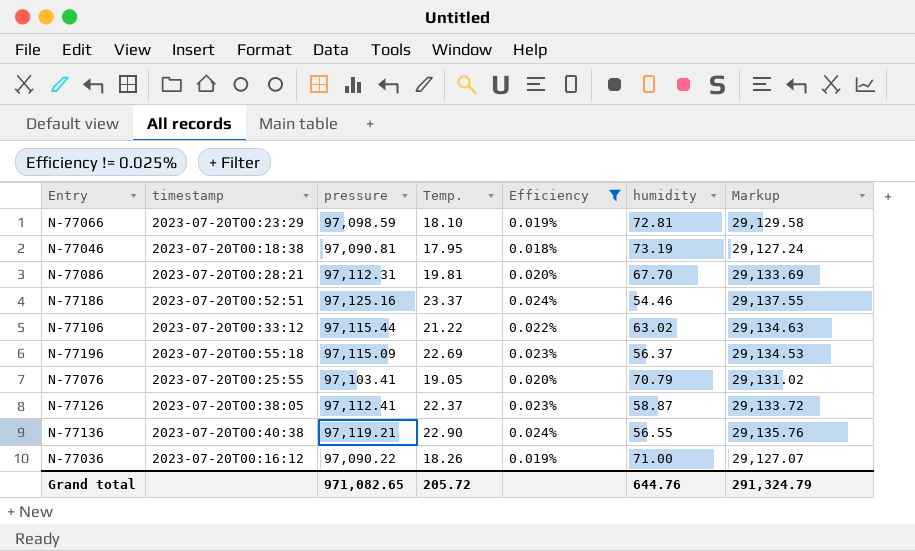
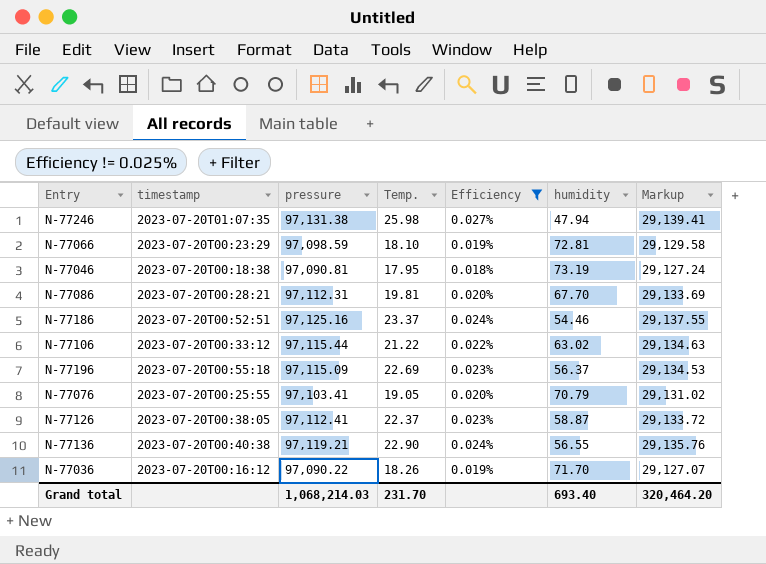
row N-77246: none -> 2023-07-20T01:07:35 | 97,131.38 | 25.98 | 0.027% | 47.94 | 29,139.41
N-77036 | humidity: 71.00 -> 71.70
Grand total | pressure: 971,082.65 -> 1,068,214.03
Grand total | Temp.: 205.72 -> 231.70
Grand total | humidity: 644.76 -> 693.40
Grand total | Markup: 291,324.79 -> 320,464.20

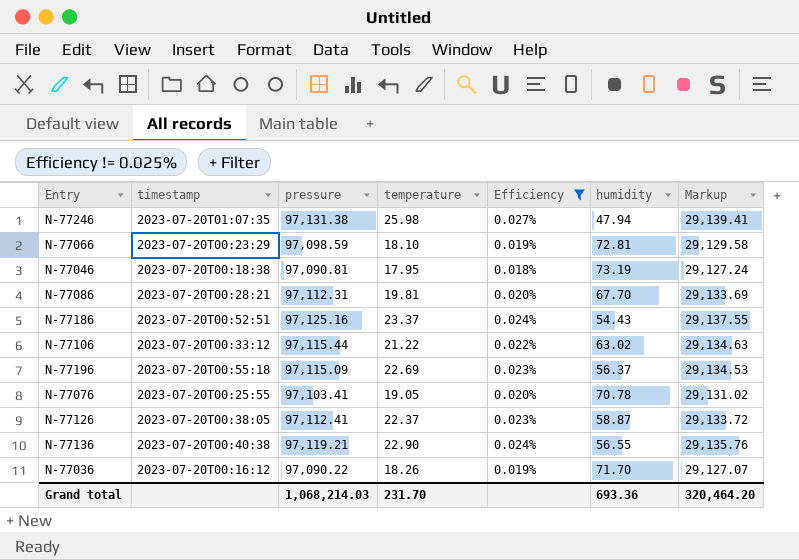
column name: Temp. -> temperature
N-77186 | humidity: 54.46 -> 54.43
N-77076 | humidity: 70.79 -> 70.78
Grand total | humidity: 693.40 -> 693.36

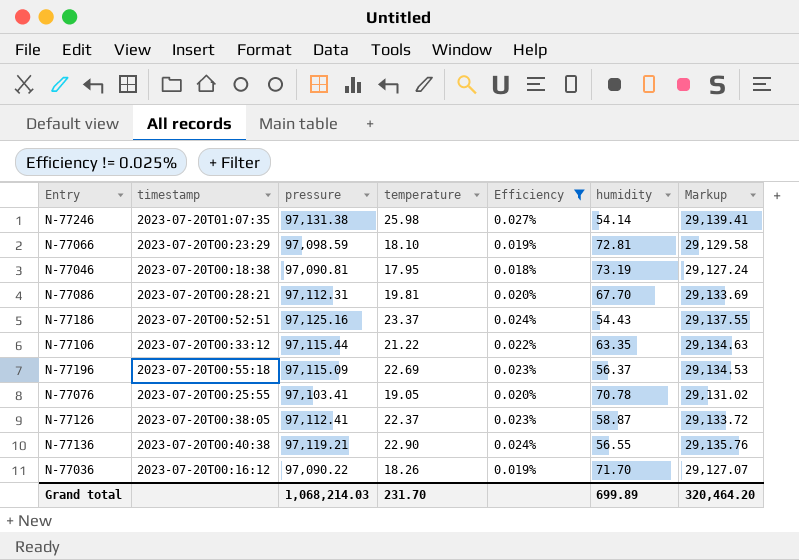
N-77246 | humidity: 47.94 -> 54.14
N-77106 | humidity: 63.02 -> 63.35
Grand total | humidity: 693.36 -> 699.89

